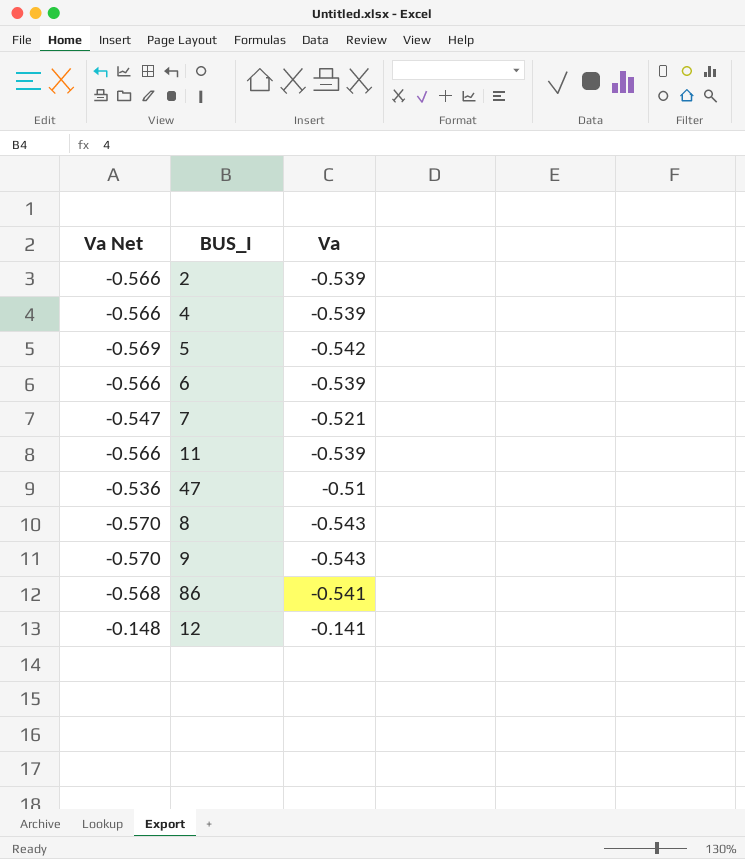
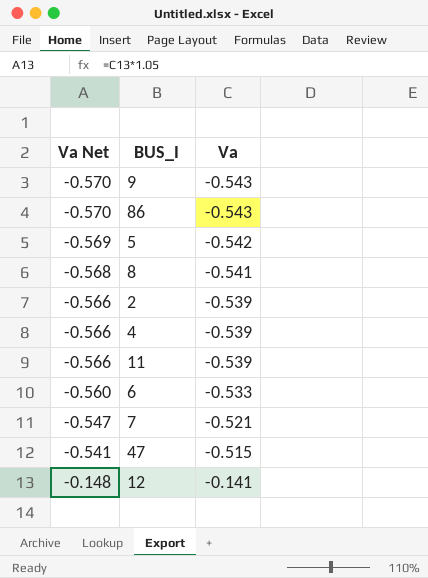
row order: none -> Va Net ascending
86 | Va Net: -0.568 -> -0.570
86 | Va: -0.541 -> -0.543
8 | Va Net: -0.570 -> -0.568
8 | Va: -0.543 -> -0.541
6 | Va Net: -0.566 -> -0.560
6 | Va: -0.539 -> -0.533
47 | Va Net: -0.536 -> -0.541
47 | Va: -0.51 -> -0.515

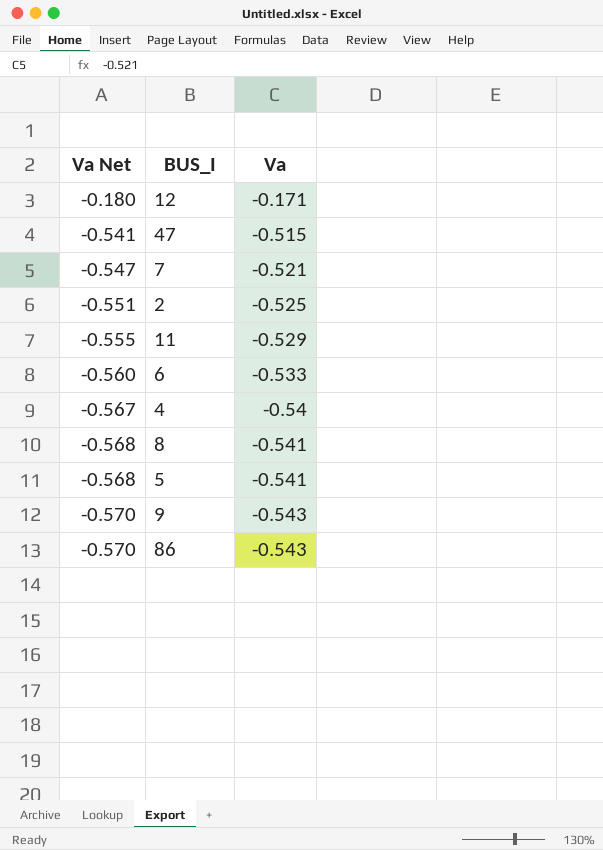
row order: Va Net ascending -> Va Net descending
12 | Va Net: -0.148 -> -0.180
12 | Va: -0.141 -> -0.171
2 | Va Net: -0.566 -> -0.551
2 | Va: -0.539 -> -0.525
11 | Va Net: -0.566 -> -0.555
11 | Va: -0.539 -> -0.529
4 | Va Net: -0.566 -> -0.567
4 | Va: -0.539 -> -0.54
5 | Va Net: -0.569 -> -0.568
5 | Va: -0.542 -> -0.541

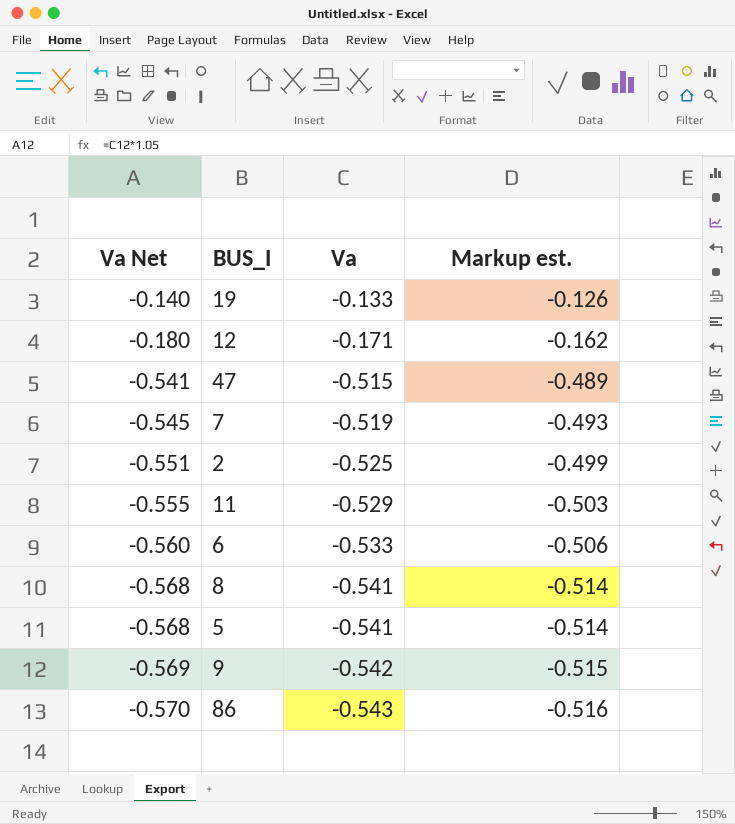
column Markup est. | formula: none -> [Va] * 0.95
row 4: -0.567 | -0.54 -> none
row 19: none -> -0.140 | -0.133 | -0.126
7 | Va Net: -0.547 -> -0.545
7 | Va: -0.521 -> -0.519
9 | Va Net: -0.570 -> -0.569
9 | Va: -0.543 -> -0.542

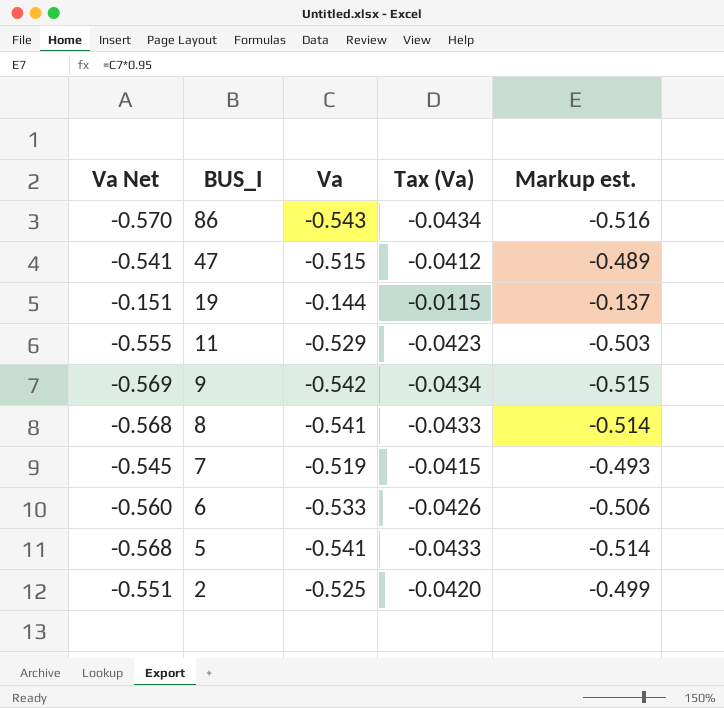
row order: Va Net descending -> BUS_I descending
column Tax (Va) | formula: none -> [Va] * 0.08
row 12: -0.180 | -0.171 | -0.162 -> none
19 | Va Net: -0.140 -> -0.151
19 | Va: -0.133 -> -0.144
19 | Markup est.: -0.126 -> -0.137

